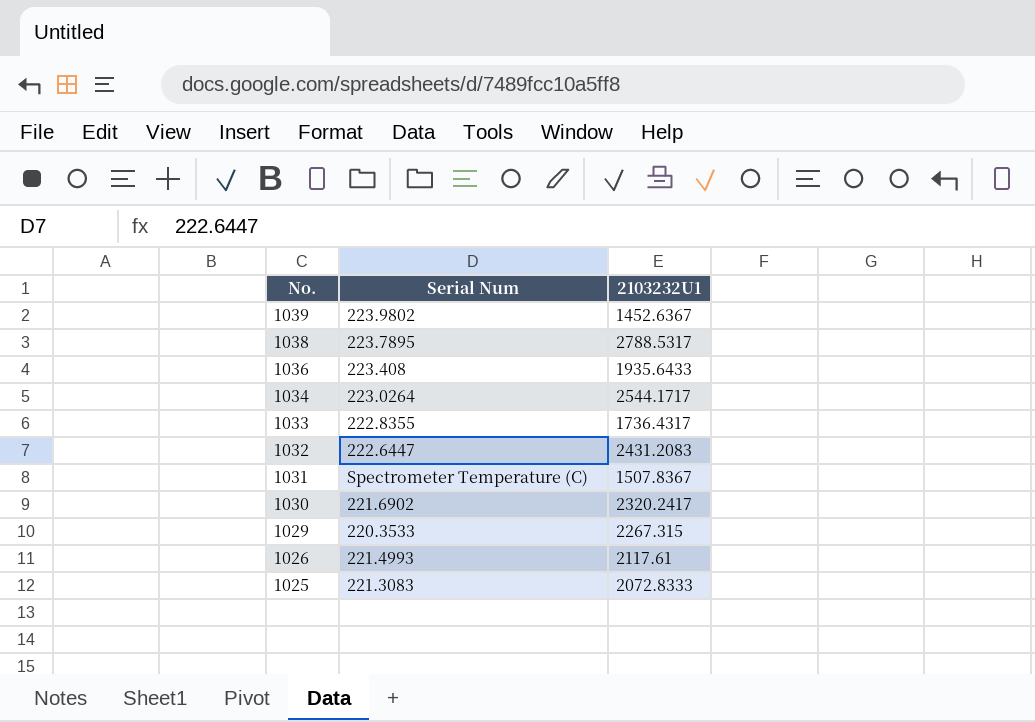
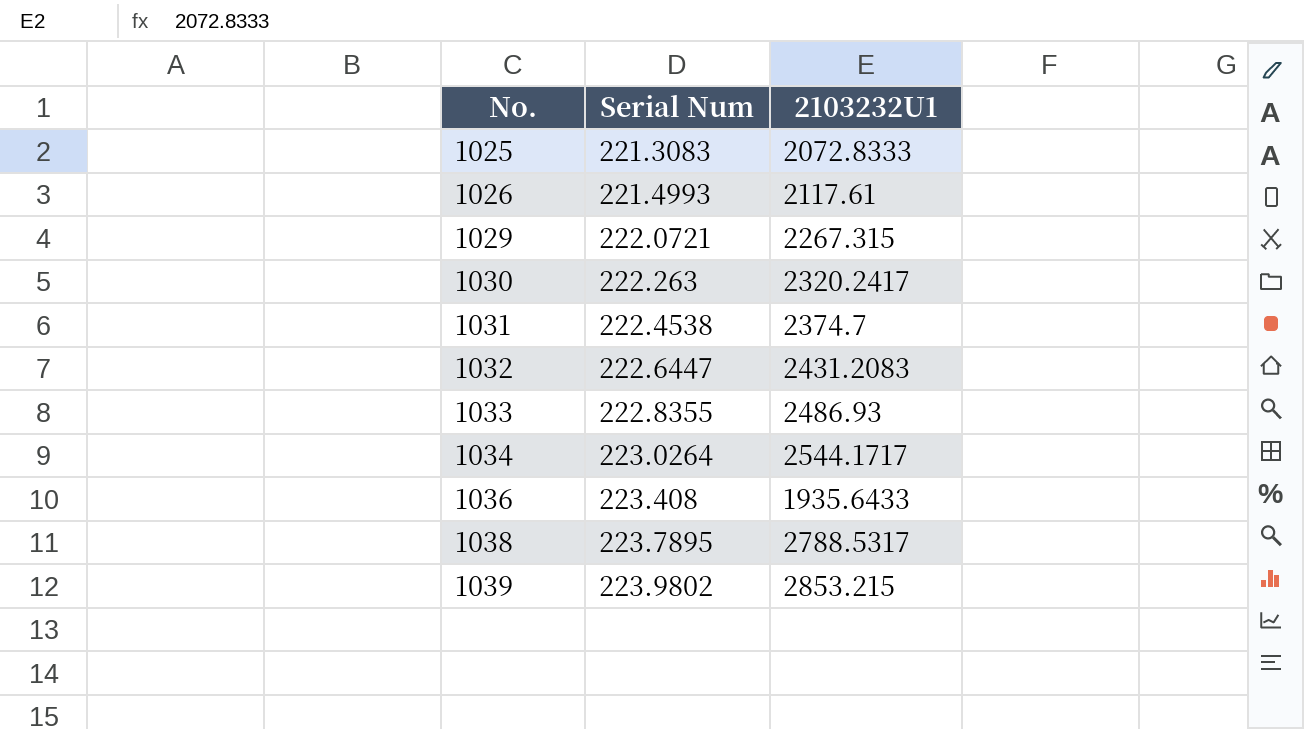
row order: No. descending -> No. ascending
1029 | Serial Num: 220.3533 -> 222.0721
1030 | Serial Num: 221.6902 -> 222.263
1031 | Serial Num: Spectrometer Temperature (C) -> 222.4538
1031 | 2103232U1: 1507.8367 -> 2374.7
1033 | 2103232U1: 1736.4317 -> 2486.93
1039 | 2103232U1: 1452.6367 -> 2853.215

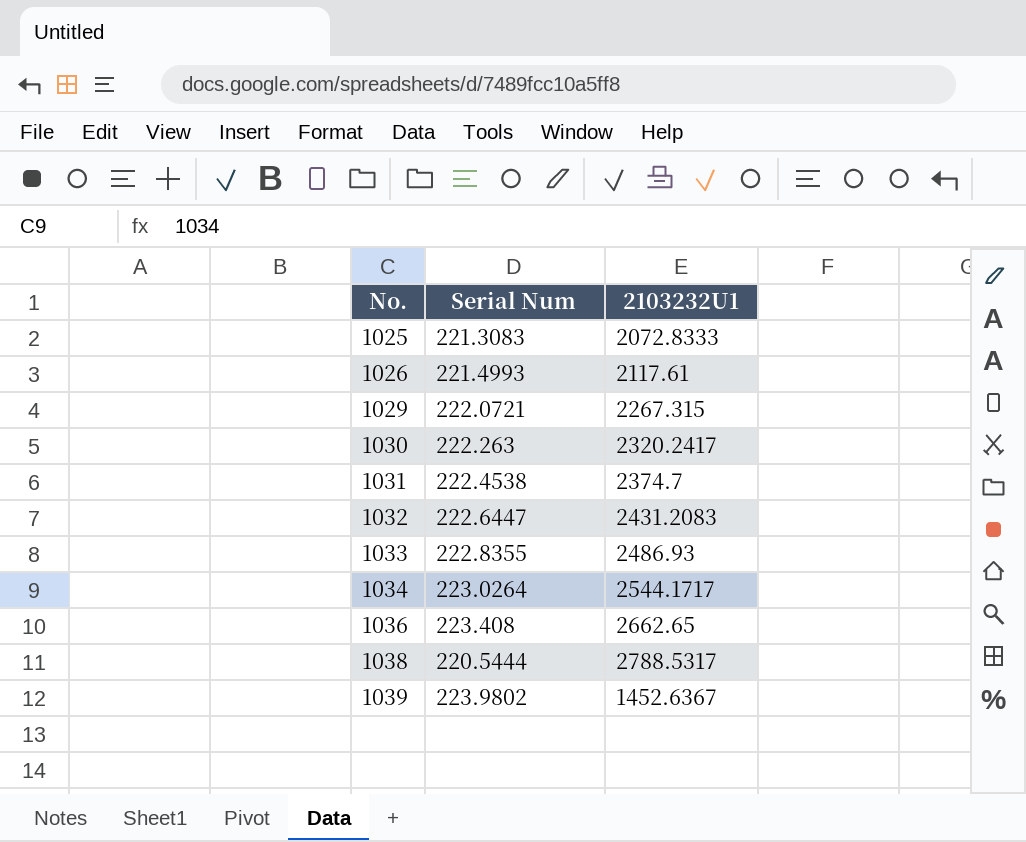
1036 | 2103232U1: 1935.6433 -> 2662.65
1038 | Serial Num: 223.7895 -> 220.5444
1039 | 2103232U1: 2853.215 -> 1452.6367

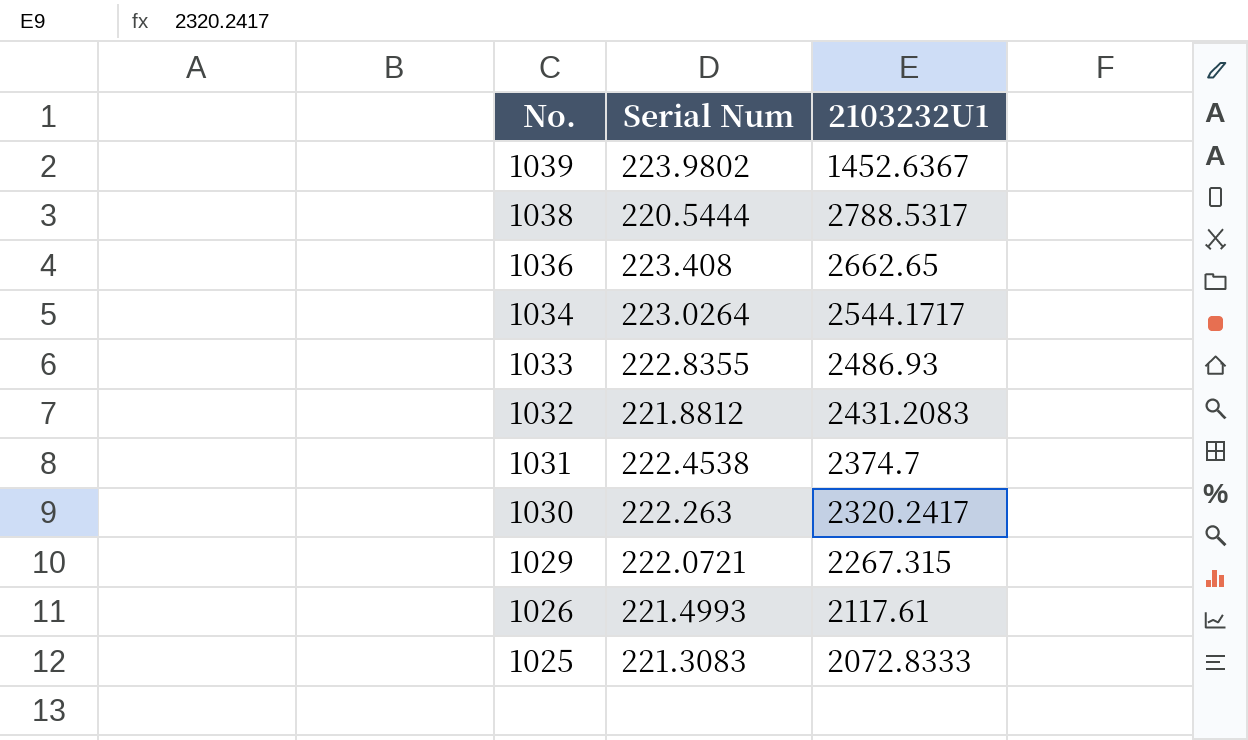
row order: No. ascending -> No. descending
1032 | Serial Num: 222.6447 -> 221.8812

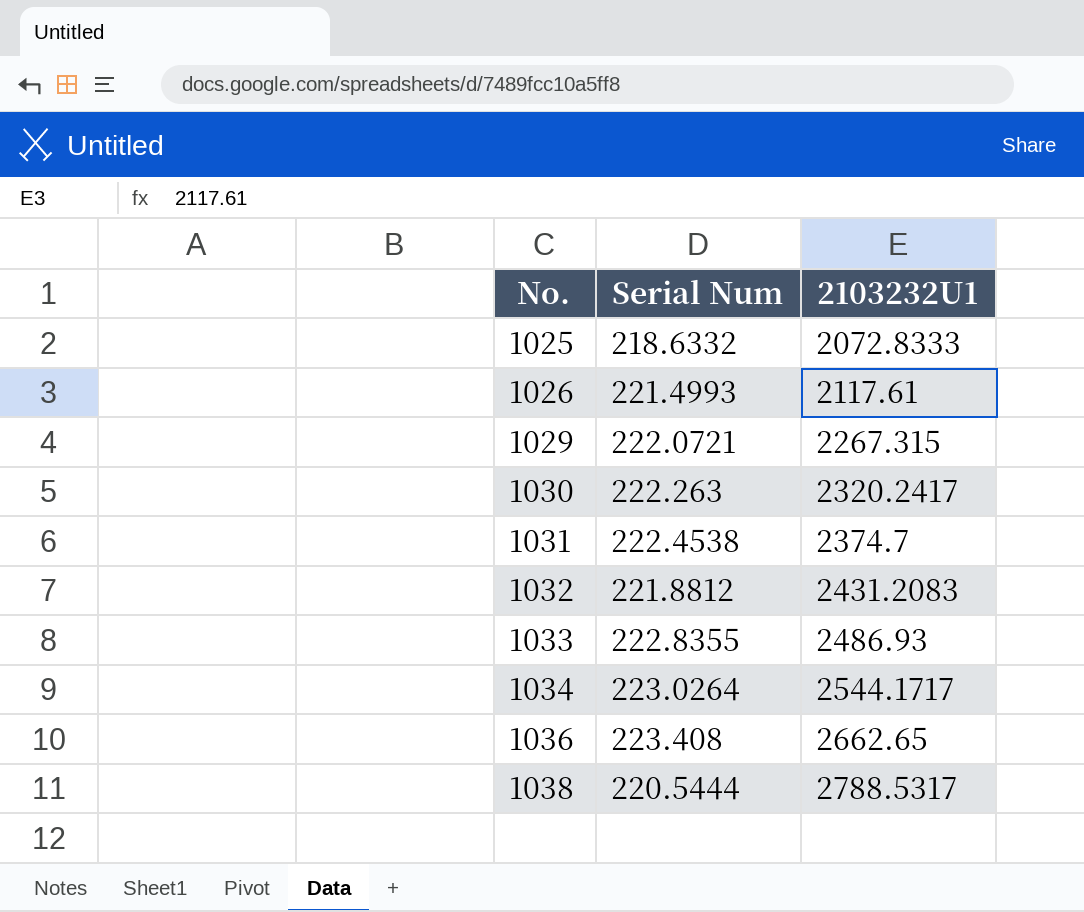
row order: No. descending -> No. ascending
row 1039: 223.9802 | 1452.6367 -> none
1025 | Serial Num: 221.3083 -> 218.6332

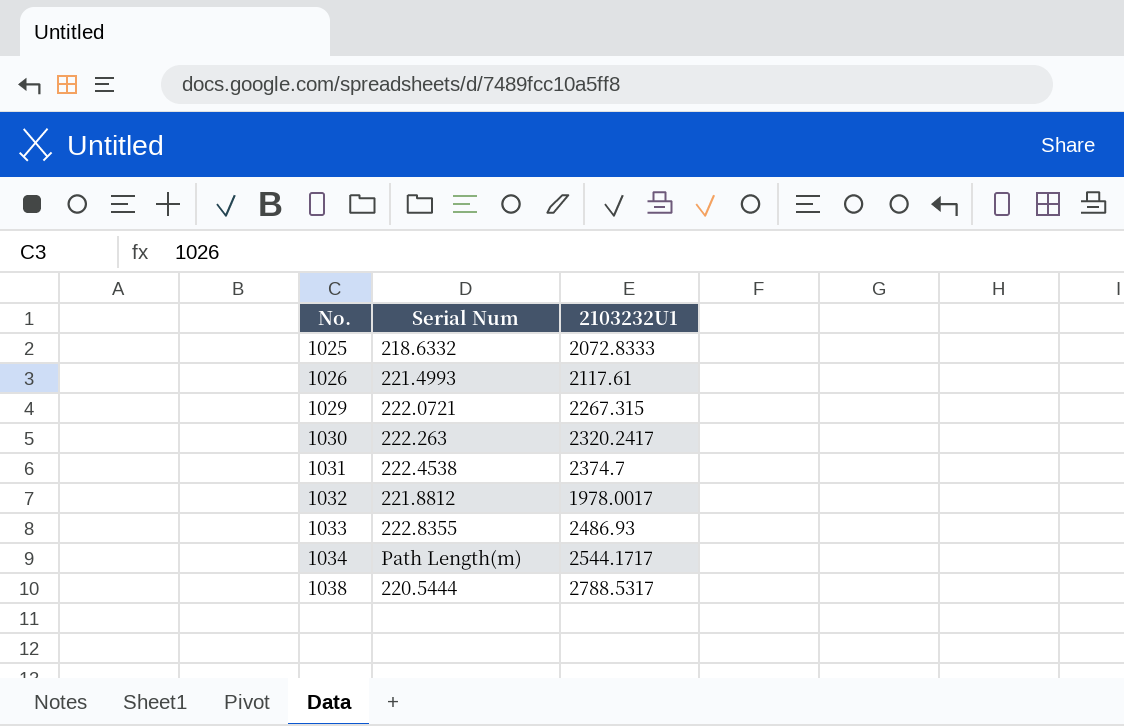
row 1036: 223.408 | 2662.65 -> none
1032 | 2103232U1: 2431.2083 -> 1978.0017
1034 | Serial Num: 223.0264 -> Path Length(m)

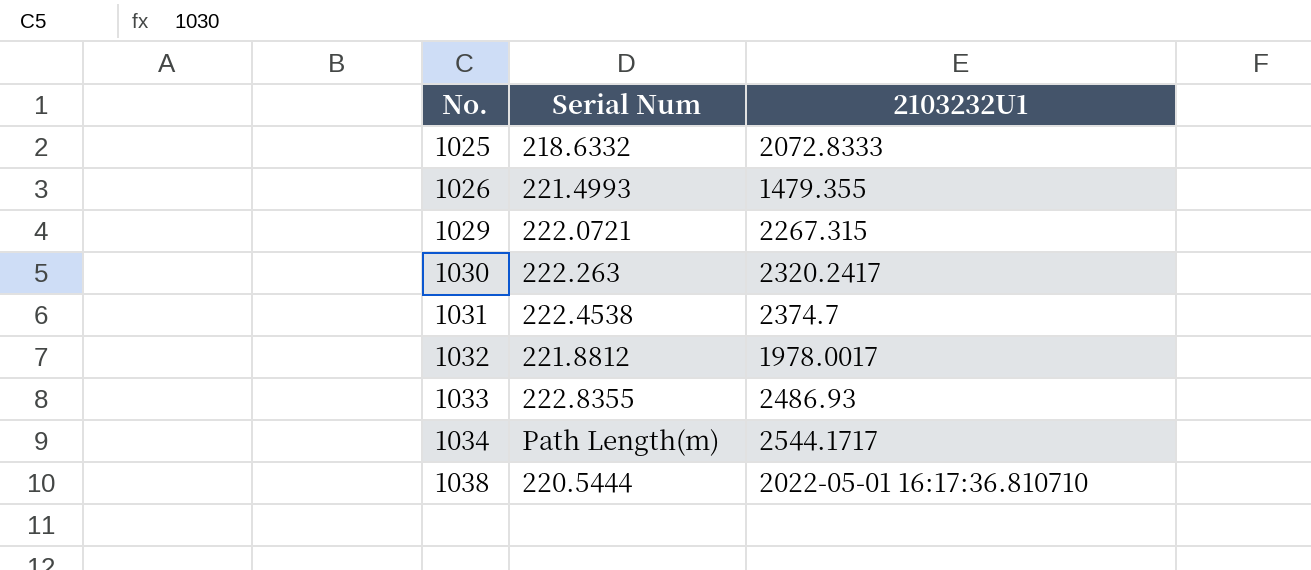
1026 | 2103232U1: 2117.61 -> 1479.355
1038 | 2103232U1: 2788.5317 -> 2022-05-01 16:17:36.810710

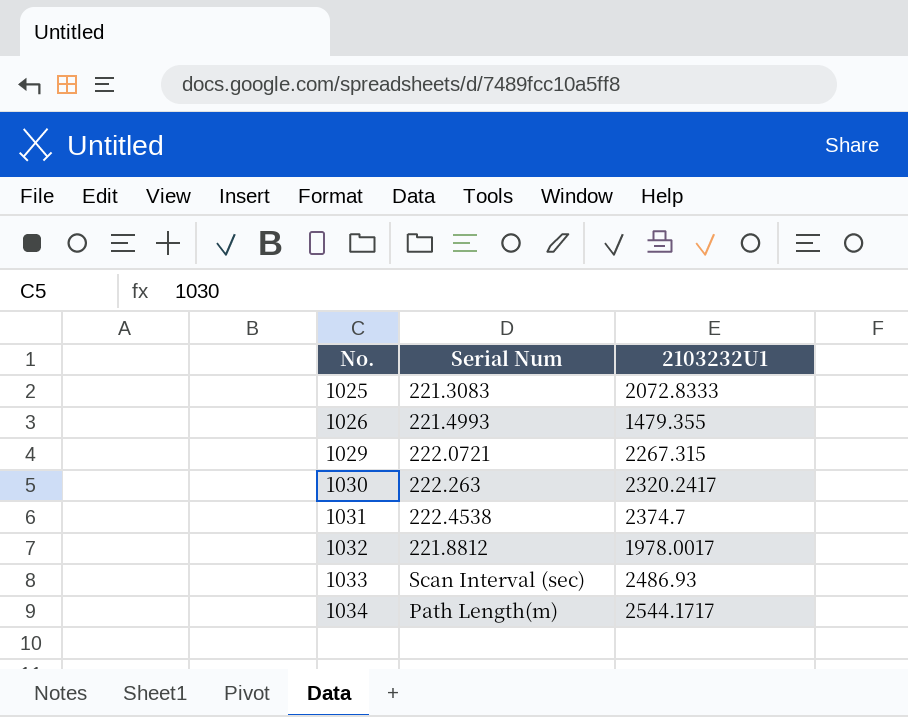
row 1038: 220.5444 | 2022-05-01 16:17:36.810710 -> none
1025 | Serial Num: 218.6332 -> 221.3083
1033 | Serial Num: 222.8355 -> Scan Interval (sec)

